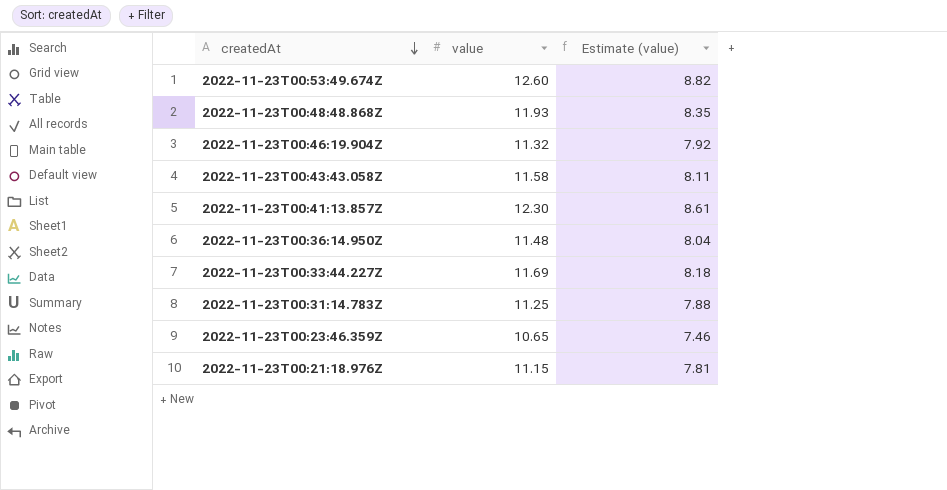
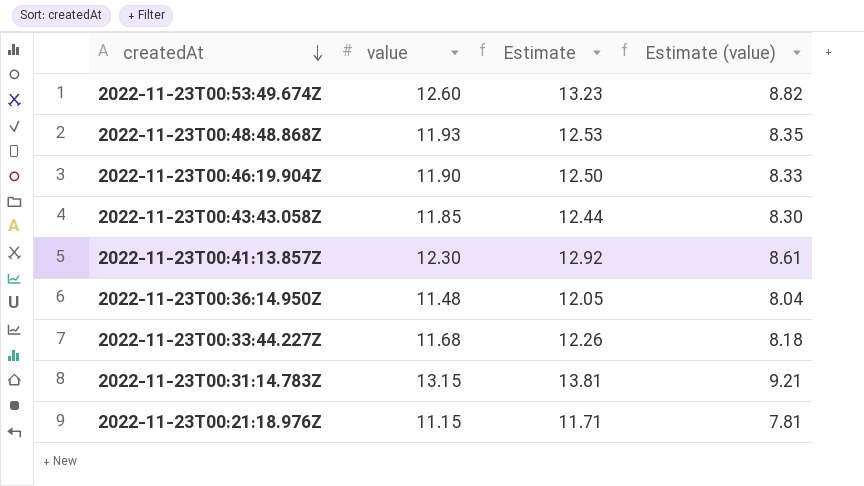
column Estimate | formula: none -> [value] * 1.05
row 2022-11-23T00:23:46.359Z: 10.65 | 7.46 -> none
2022-11-23T00:46:19.904Z | value: 11.32 -> 11.90
2022-11-23T00:46:19.904Z | Estimate (value): 7.92 -> 8.33
2022-11-23T00:43:43.058Z | value: 11.58 -> 11.85
2022-11-23T00:43:43.058Z | Estimate (value): 8.11 -> 8.30
2022-11-23T00:33:44.227Z | value: 11.69 -> 11.68
2022-11-23T00:31:14.783Z | value: 11.25 -> 13.15
2022-11-23T00:31:14.783Z | Estimate (value): 7.88 -> 9.21

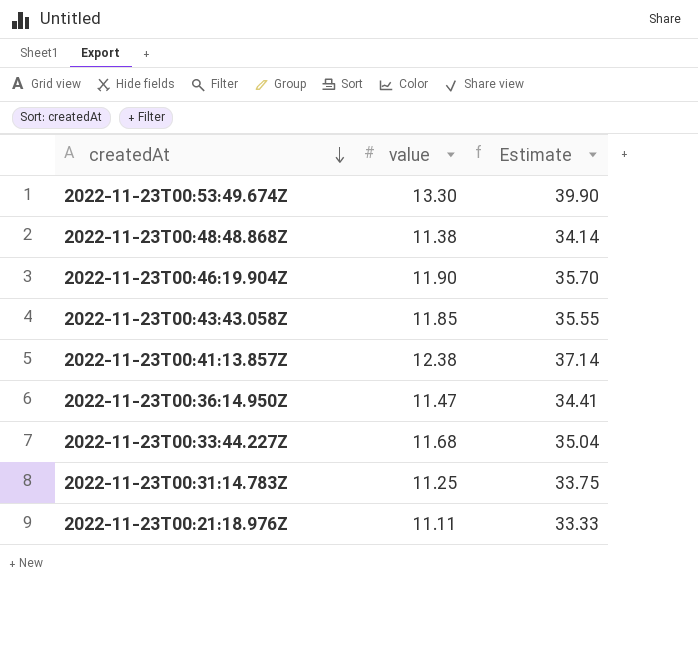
column Estimate (value) | formula: [value] * 0.7 -> none
column Estimate | formula: [value] * 1.05 -> [value] * 3
2022-11-23T00:53:49.674Z | value: 12.60 -> 13.30
2022-11-23T00:48:48.868Z | value: 11.93 -> 11.38
2022-11-23T00:41:13.857Z | value: 12.30 -> 12.38
2022-11-23T00:36:14.950Z | value: 11.48 -> 11.47
2022-11-23T00:31:14.783Z | value: 13.15 -> 11.25
2022-11-23T00:21:18.976Z | value: 11.15 -> 11.11

